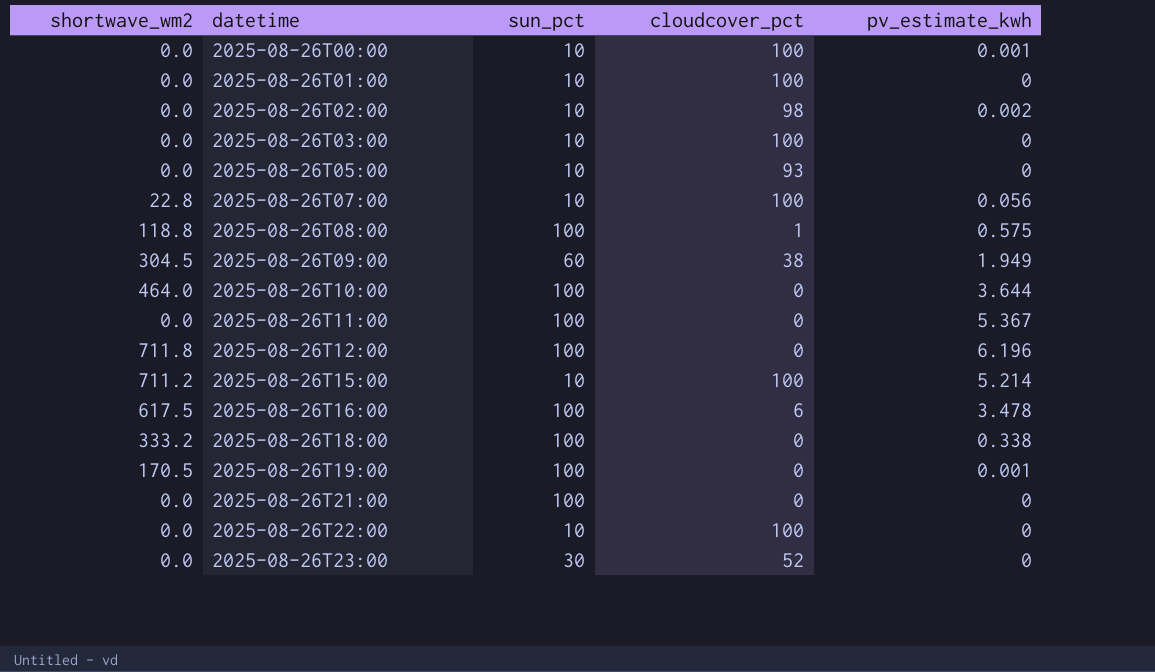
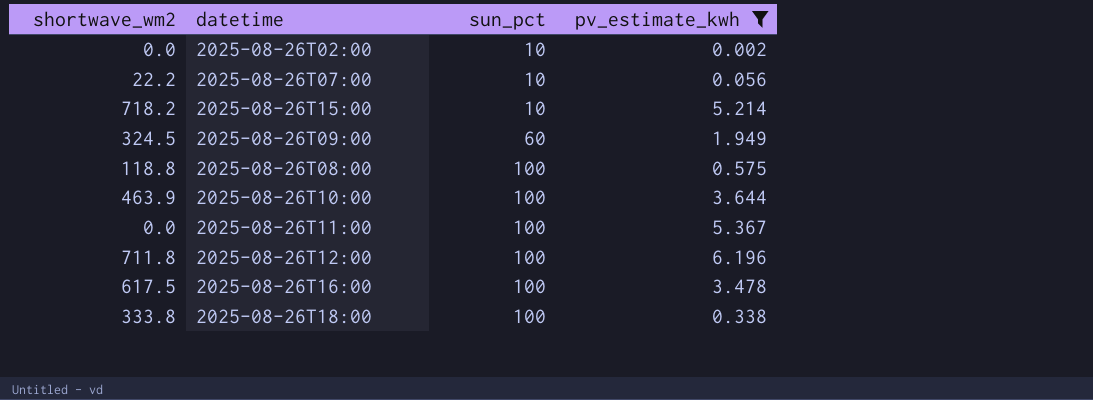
filter: none -> pv_estimate_kwh >= 0.002
row order: datetime ascending -> sun_pct ascending
column cloudcover_pct | position: 4 -> none
2025-08-26T07:00 | shortwave_wm2: 22.8 -> 22.2
2025-08-26T15:00 | shortwave_wm2: 711.2 -> 718.2
2025-08-26T09:00 | shortwave_wm2: 304.5 -> 324.5
2025-08-26T10:00 | shortwave_wm2: 464.0 -> 463.9
2025-08-26T18:00 | shortwave_wm2: 333.2 -> 333.8

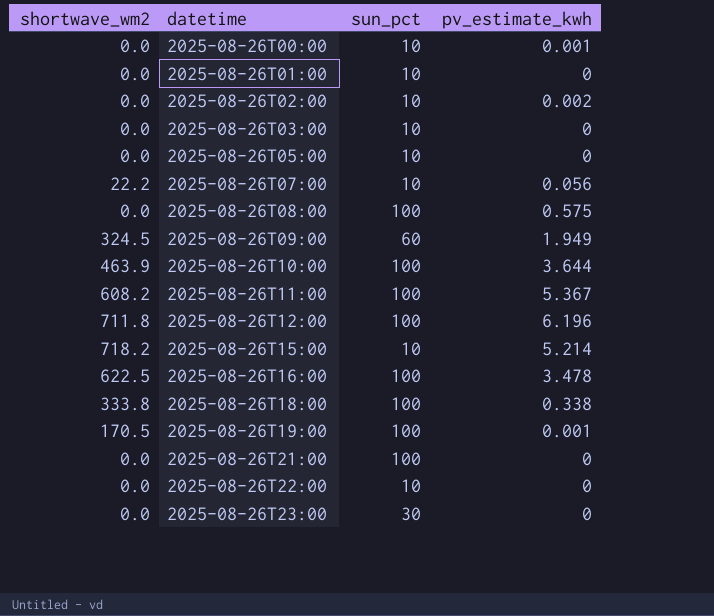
filter: pv_estimate_kwh >= 0.002 -> none
row order: sun_pct ascending -> datetime ascending
2025-08-26T08:00 | shortwave_wm2: 118.8 -> 0.0
2025-08-26T11:00 | shortwave_wm2: 0.0 -> 608.2
2025-08-26T16:00 | shortwave_wm2: 617.5 -> 622.5

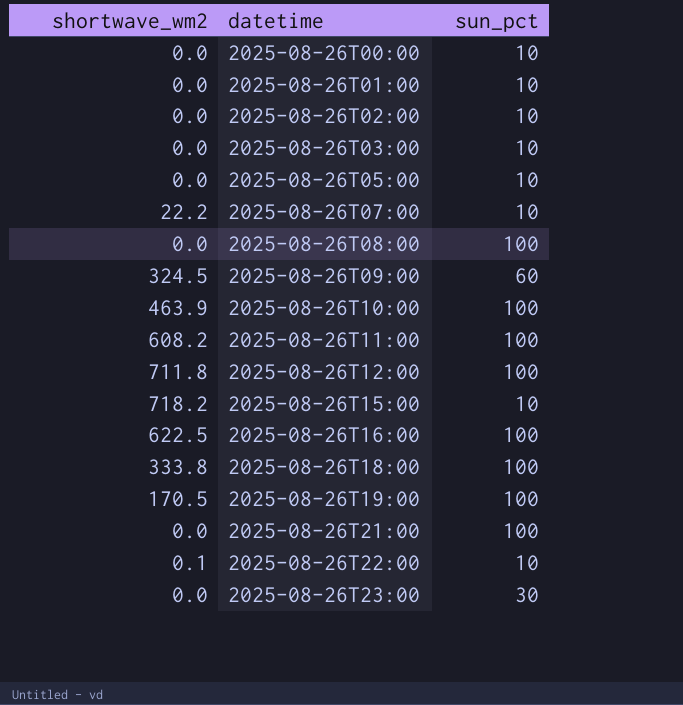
column pv_estimate_kwh | position: 4 -> none
2025-08-26T22:00 | shortwave_wm2: 0.0 -> 0.1

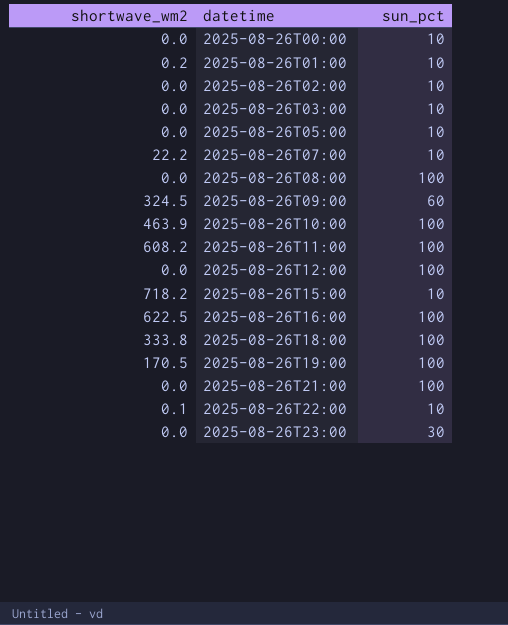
2025-08-26T01:00 | shortwave_wm2: 0.0 -> 0.2
2025-08-26T12:00 | shortwave_wm2: 711.8 -> 0.0

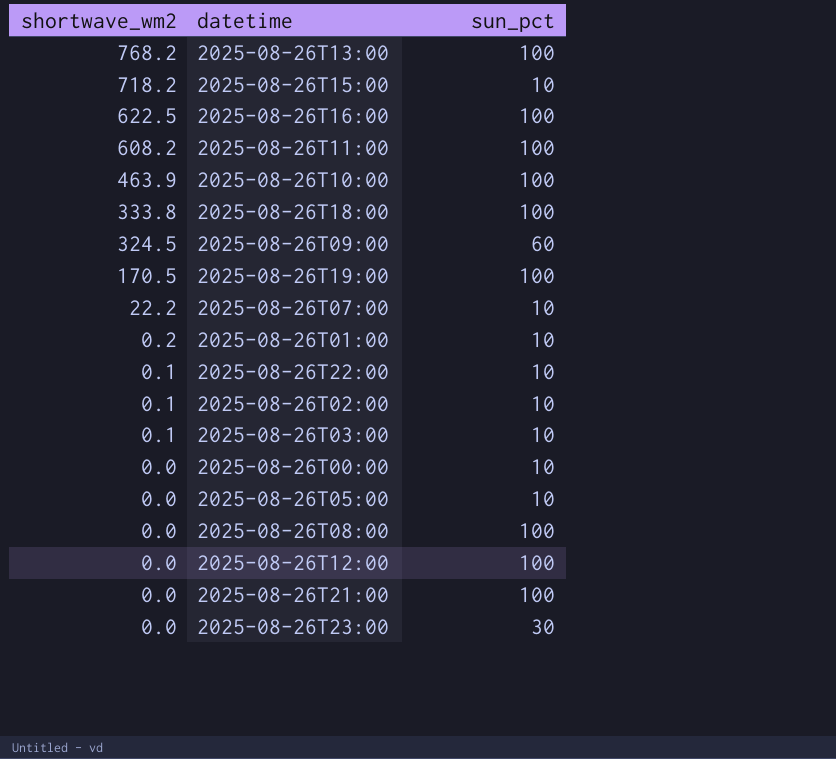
row order: datetime ascending -> shortwave_wm2 descending
row 2025-08-26T13:00: none -> 768.2 | 100
2025-08-26T02:00 | shortwave_wm2: 0.0 -> 0.1
2025-08-26T03:00 | shortwave_wm2: 0.0 -> 0.1

